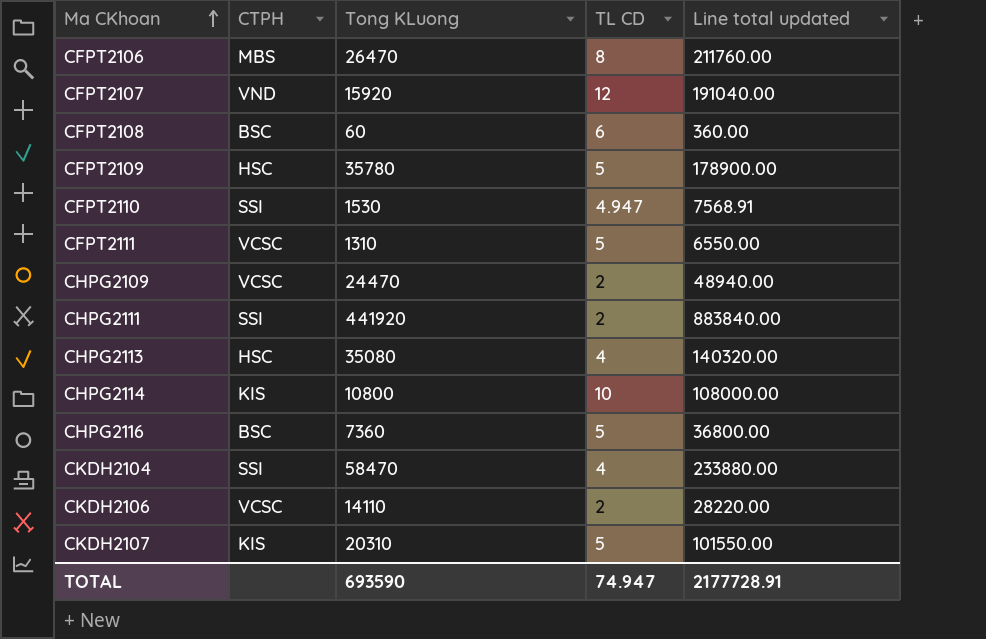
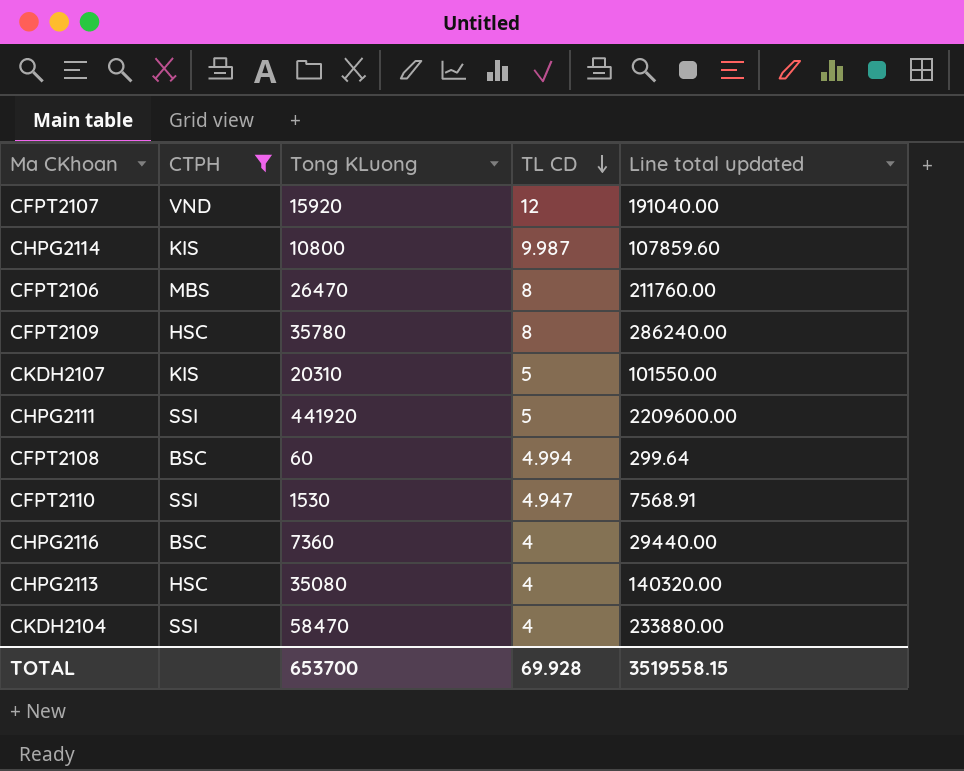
filter: none -> CTPH != VCSC
row order: Ma CKhoan ascending -> TL CD descending
CHPG2114 | TL CD: 10 -> 9.987
CHPG2114 | Line total updated: 108000.00 -> 107859.60
CFPT2109 | TL CD: 5 -> 8
CFPT2109 | Line total updated: 178900.00 -> 286240.00
CHPG2111 | TL CD: 2 -> 5
CHPG2111 | Line total updated: 883840.00 -> 2209600.00
CFPT2108 | TL CD: 6 -> 4.994
CFPT2108 | Line total updated: 360.00 -> 299.64
CHPG2116 | TL CD: 5 -> 4
CHPG2116 | Line total updated: 36800.00 -> 29440.00
TOTAL | Tong KLuong: 693590 -> 653700
TOTAL | TL CD: 74.947 -> 69.928
TOTAL | Line total updated: 2177728.91 -> 3519558.15

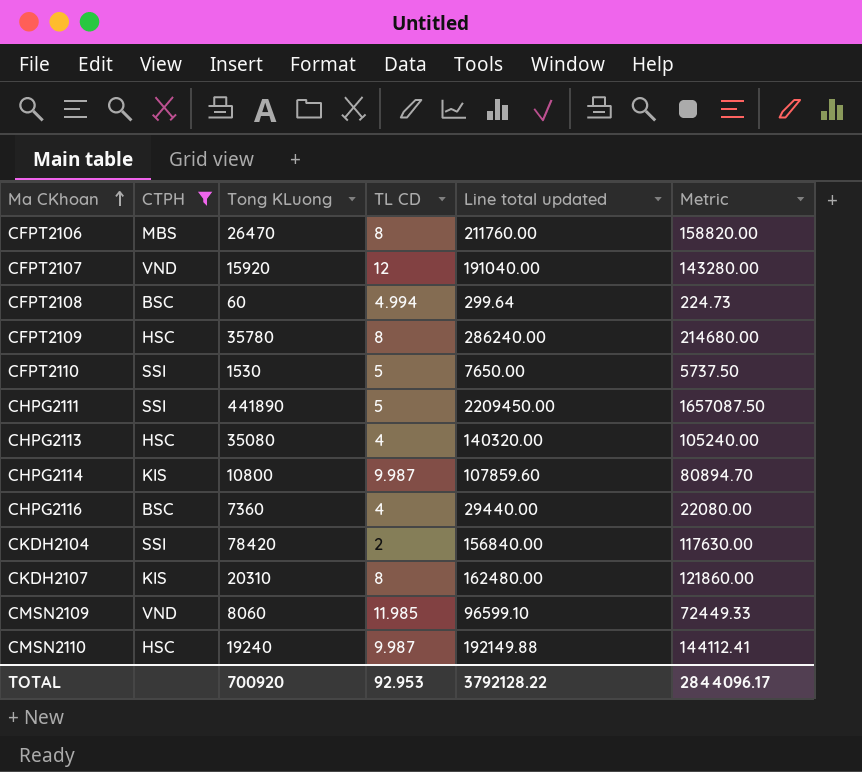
row order: TL CD descending -> Ma CKhoan ascending
column Metric | formula: none -> [Line total updated] * 0.75
CFPT2110 | TL CD: 4.947 -> 5
CFPT2110 | Line total updated: 7568.91 -> 7650.00
CHPG2111 | Tong KLuong: 441920 -> 441890
CHPG2111 | Line total updated: 2209600.00 -> 2209450.00
CKDH2104 | Tong KLuong: 58470 -> 78420
CKDH2104 | TL CD: 4 -> 2
CKDH2104 | Line total updated: 233880.00 -> 156840.00
CKDH2107 | TL CD: 5 -> 8
CKDH2107 | Line total updated: 101550.00 -> 162480.00
row CMSN2109: none -> VND | 8060 | 11.985 | 96599.10 | 72449.33
row CMSN2110: none -> HSC | 19240 | 9.987 | 192149.88 | 144112.41
TOTAL | Tong KLuong: 653700 -> 700920
TOTAL | TL CD: 69.928 -> 92.953
TOTAL | Line total updated: 3519558.15 -> 3792128.22

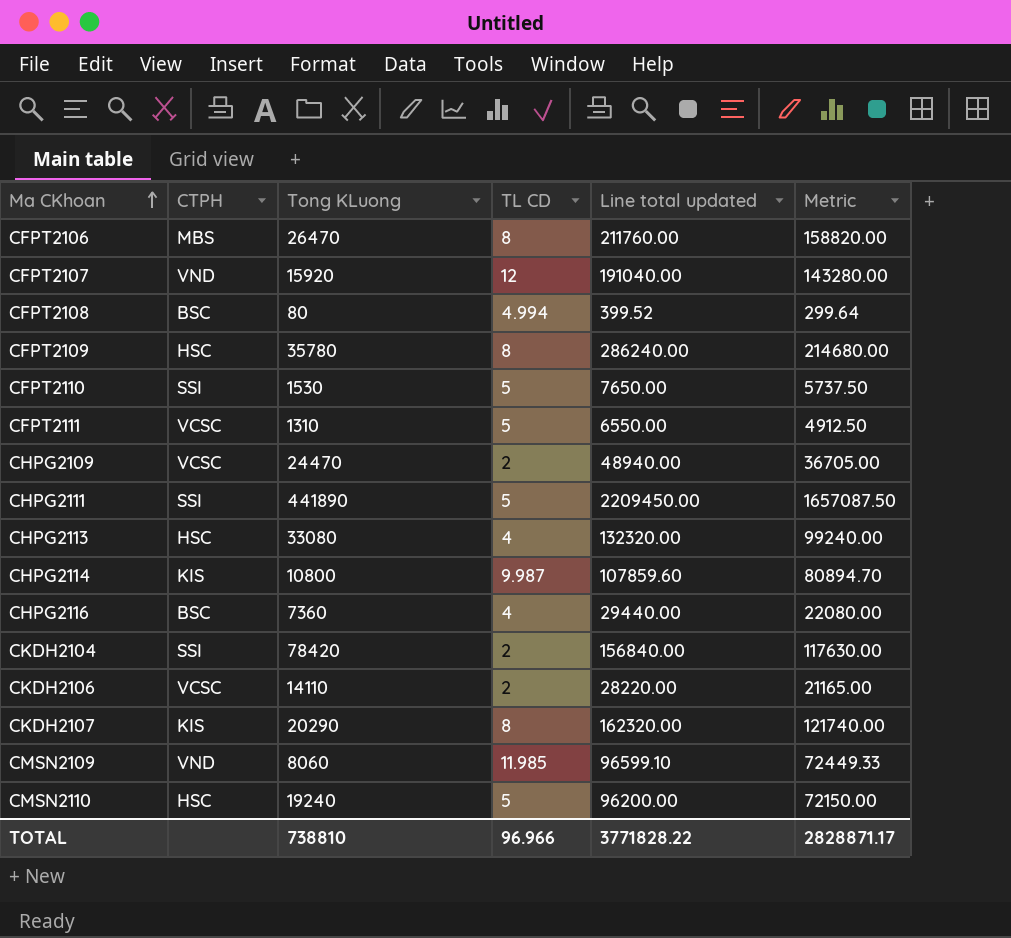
filter: CTPH != VCSC -> none
CFPT2108 | Tong KLuong: 60 -> 80
CFPT2108 | Line total updated: 299.64 -> 399.52
CFPT2108 | Metric: 224.73 -> 299.64
CHPG2113 | Tong KLuong: 35080 -> 33080
CHPG2113 | Line total updated: 140320.00 -> 132320.00
CHPG2113 | Metric: 105240.00 -> 99240.00
CKDH2107 | Tong KLuong: 20310 -> 20290
CKDH2107 | Line total updated: 162480.00 -> 162320.00
CKDH2107 | Metric: 121860.00 -> 121740.00
CMSN2110 | TL CD: 9.987 -> 5
CMSN2110 | Line total updated: 192149.88 -> 96200.00
CMSN2110 | Metric: 144112.41 -> 72150.00
TOTAL | Tong KLuong: 700920 -> 738810
TOTAL | TL CD: 92.953 -> 96.966
TOTAL | Line total updated: 3792128.22 -> 3771828.22
TOTAL | Metric: 2844096.17 -> 2828871.17

